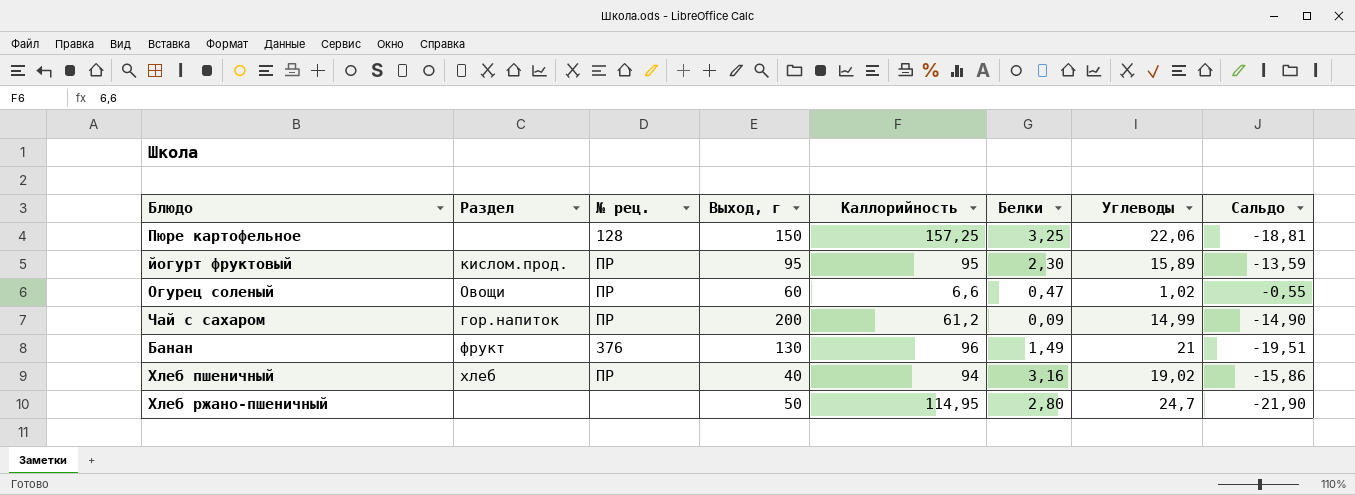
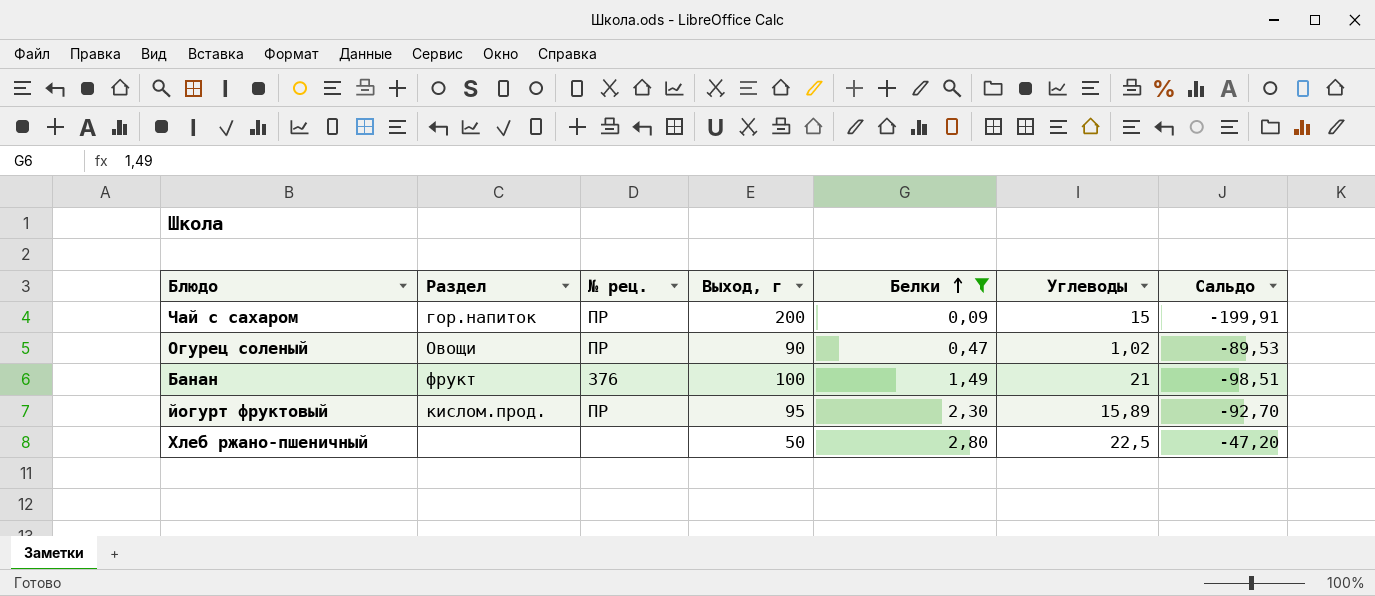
filter: none -> Белки <= 2,80
row order: none -> Белки ascending
column Каллорийность | position: 5 -> none
column Сальдо | formula: [Белки] - [Углеводы] -> [Белки] - [Выход, г]
Чай с сахаром | Углеводы: 14,99 -> 15
Огурец соленый | Выход, г: 60 -> 90
Банан | Выход, г: 130 -> 100
Хлеб ржано-пшеничный | Углеводы: 24,7 -> 22,5

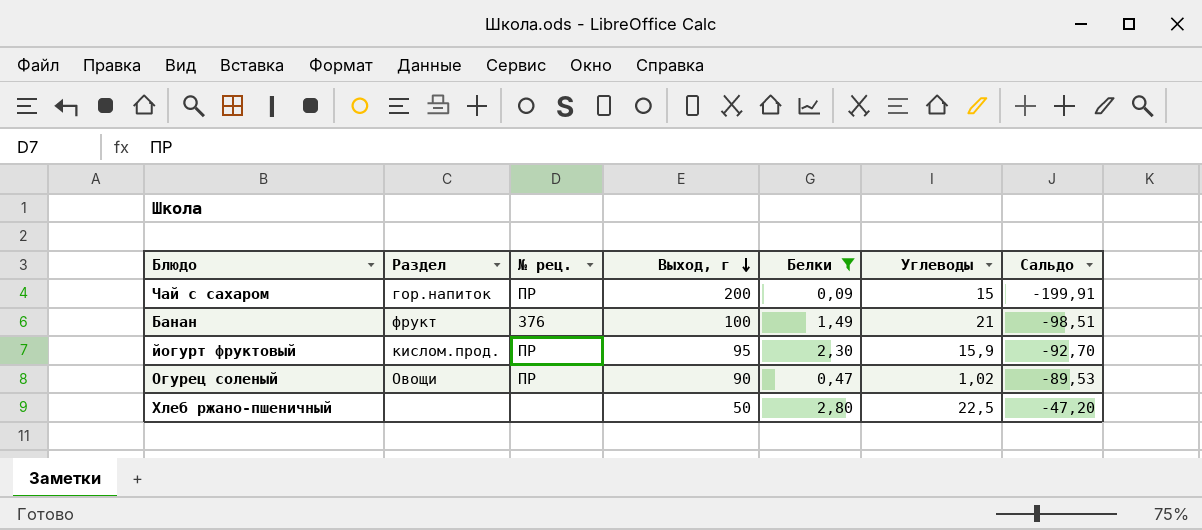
row order: Белки ascending -> Выход, г descending
йогурт фруктовый | Углеводы: 15,89 -> 15,9

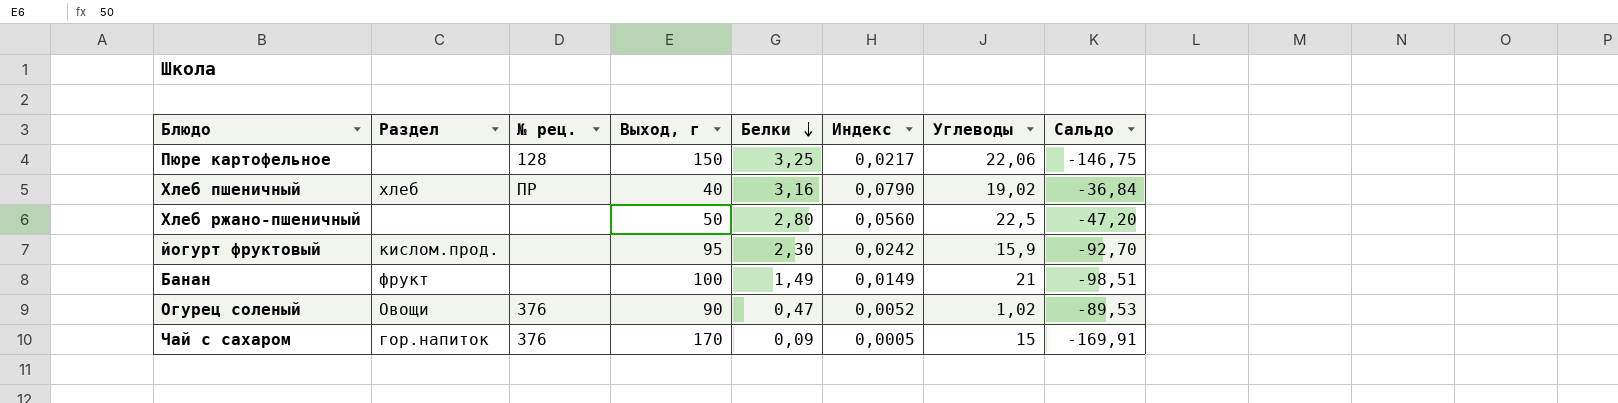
filter: Белки <= 2,80 -> none
row order: Выход, г descending -> Белки descending
column Индекс | formula: none -> [Белки] / [Выход, г]
йогурт фруктовый | № рец.: ПР -> none
Банан | № рец.: 376 -> none
Огурец соленый | № рец.: ПР -> 376
Чай с сахаром | № рец.: ПР -> 376
Чай с сахаром | Выход, г: 200 -> 170
Чай с сахаром | Сальдо: -199,91 -> -169,91

